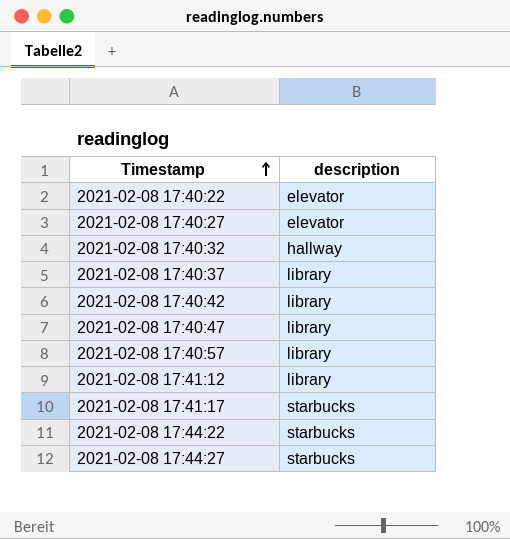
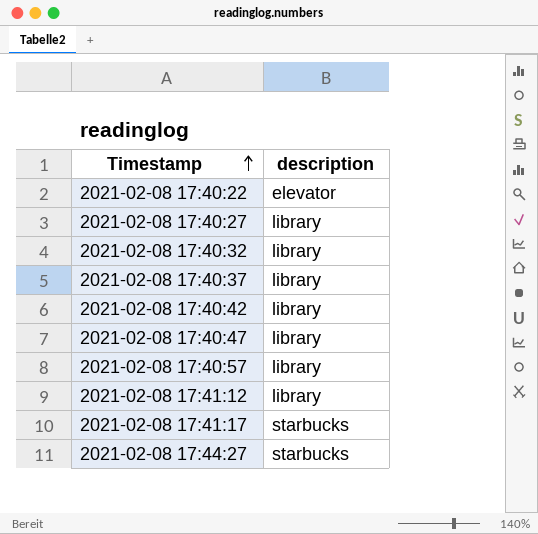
row 2021-02-08 17:44:22: starbucks -> none
2021-02-08 17:40:27 | description: elevator -> library
2021-02-08 17:40:32 | description: hallway -> library

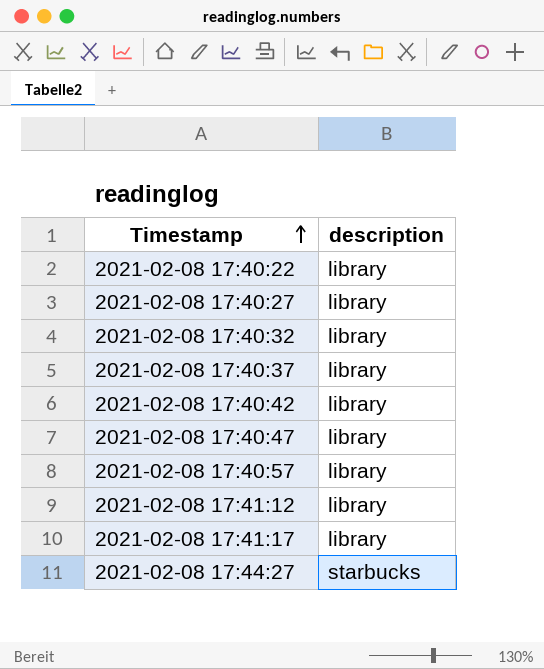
2021-02-08 17:40:22 | description: elevator -> library
2021-02-08 17:41:17 | description: starbucks -> library

